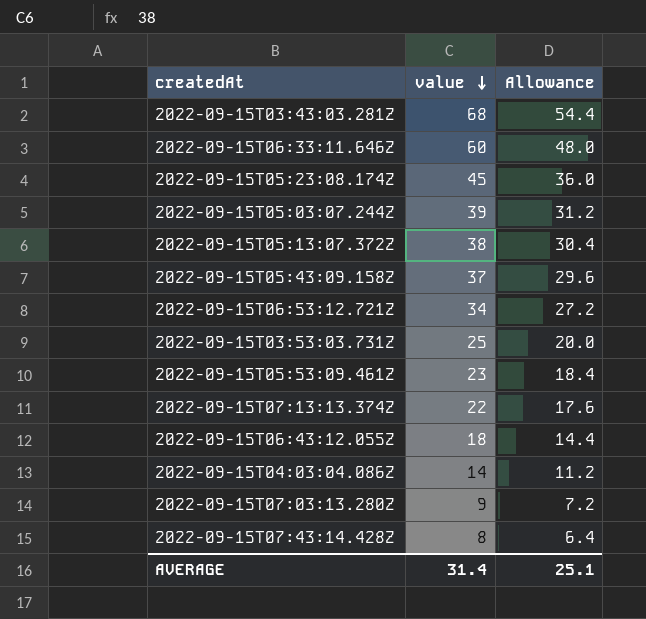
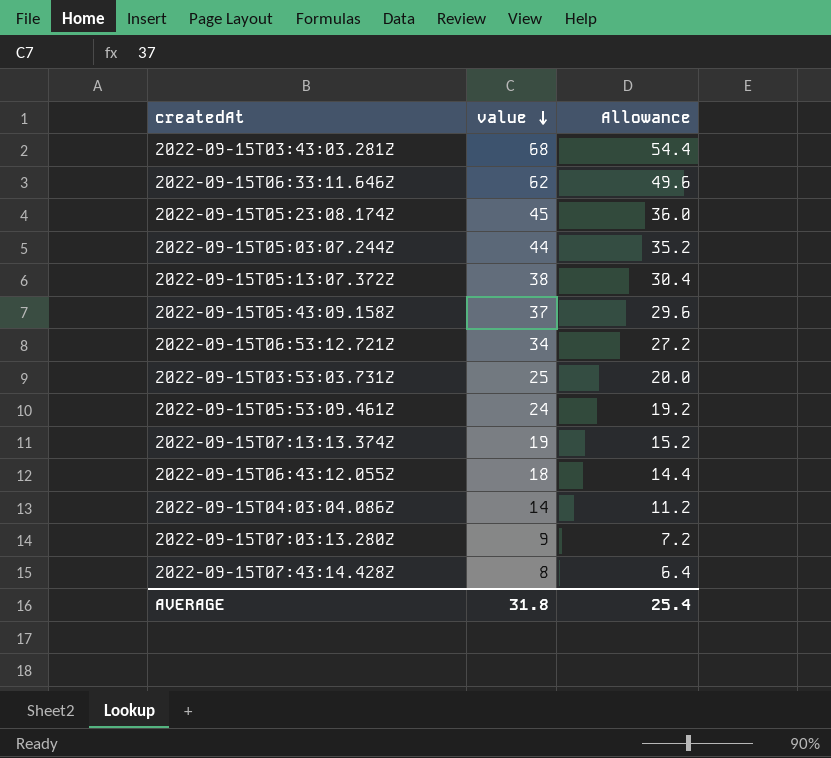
2022-09-15T06:33:11.646Z | value: 60 -> 62
2022-09-15T06:33:11.646Z | Allowance: 48.0 -> 49.6
2022-09-15T05:03:07.244Z | value: 39 -> 44
2022-09-15T05:03:07.244Z | Allowance: 31.2 -> 35.2
2022-09-15T05:53:09.461Z | value: 23 -> 24
2022-09-15T05:53:09.461Z | Allowance: 18.4 -> 19.2
2022-09-15T07:13:13.374Z | value: 22 -> 19
2022-09-15T07:13:13.374Z | Allowance: 17.6 -> 15.2
AVERAGE | value: 31.4 -> 31.8
AVERAGE | Allowance: 25.1 -> 25.4

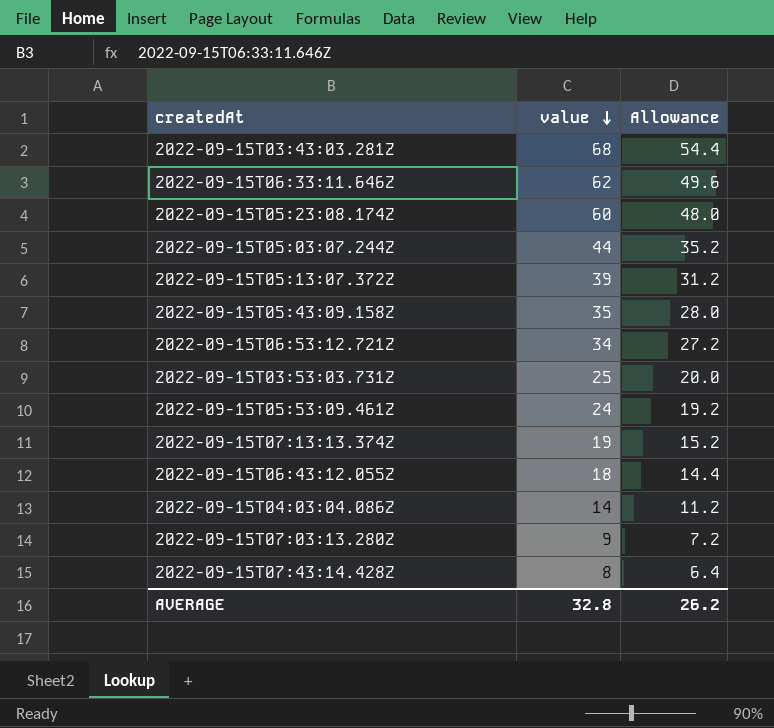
2022-09-15T05:23:08.174Z | value: 45 -> 60
2022-09-15T05:23:08.174Z | Allowance: 36.0 -> 48.0
2022-09-15T05:13:07.372Z | value: 38 -> 39
2022-09-15T05:13:07.372Z | Allowance: 30.4 -> 31.2
2022-09-15T05:43:09.158Z | value: 37 -> 35
2022-09-15T05:43:09.158Z | Allowance: 29.6 -> 28.0
AVERAGE | value: 31.8 -> 32.8
AVERAGE | Allowance: 25.4 -> 26.2

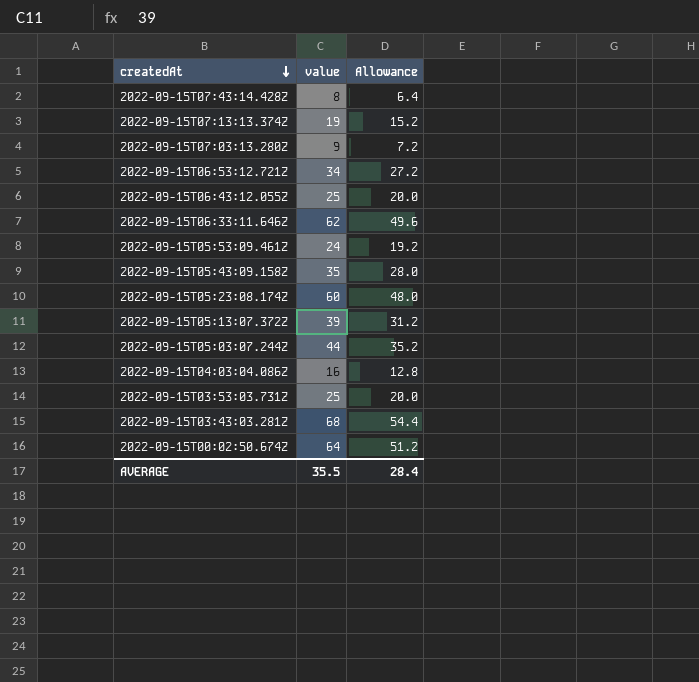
row order: value descending -> createdAt descending
2022-09-15T06:43:12.055Z | value: 18 -> 25
2022-09-15T06:43:12.055Z | Allowance: 14.4 -> 20.0
2022-09-15T04:03:04.086Z | value: 14 -> 16
2022-09-15T04:03:04.086Z | Allowance: 11.2 -> 12.8
row 2022-09-15T00:02:50.674Z: none -> 64 | 51.2
AVERAGE | value: 32.8 -> 35.5
AVERAGE | Allowance: 26.2 -> 28.4

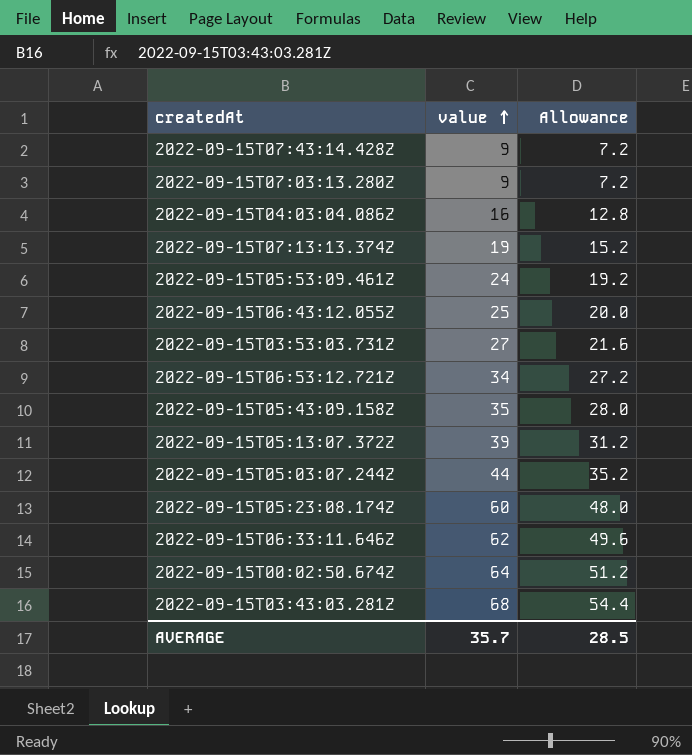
row order: createdAt descending -> value ascending
2022-09-15T07:43:14.428Z | value: 8 -> 9
2022-09-15T07:43:14.428Z | Allowance: 6.4 -> 7.2
2022-09-15T03:53:03.731Z | value: 25 -> 27
2022-09-15T03:53:03.731Z | Allowance: 20.0 -> 21.6
AVERAGE | value: 35.5 -> 35.7
AVERAGE | Allowance: 28.4 -> 28.5

